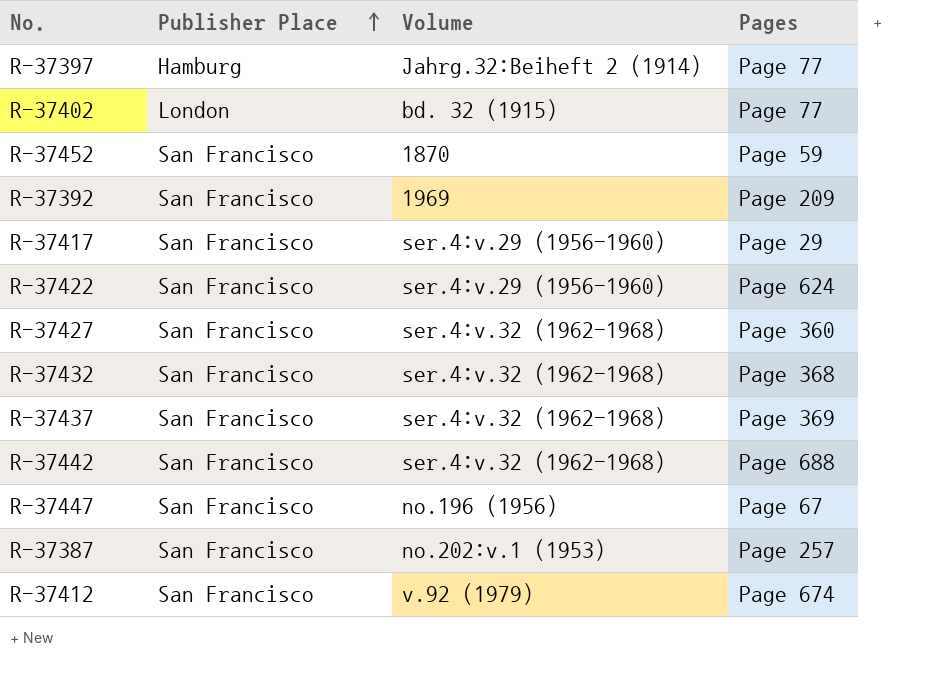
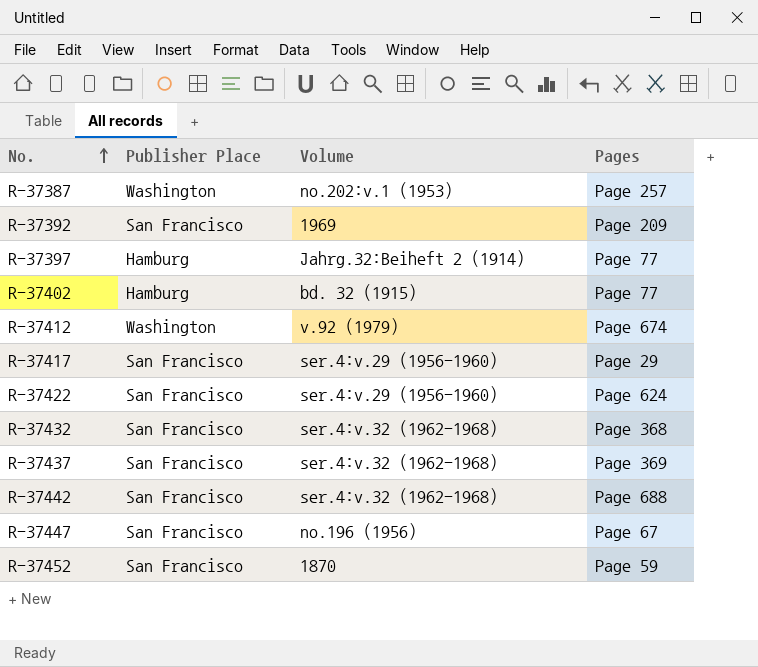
row order: Publisher Place ascending -> No. ascending
row R-37427: San Francisco | ser.4:v.32 (1962-1968) | Page 360 -> none
R-37387 | Publisher Place: San Francisco -> Washington
R-37402 | Publisher Place: London -> Hamburg
R-37412 | Publisher Place: San Francisco -> Washington

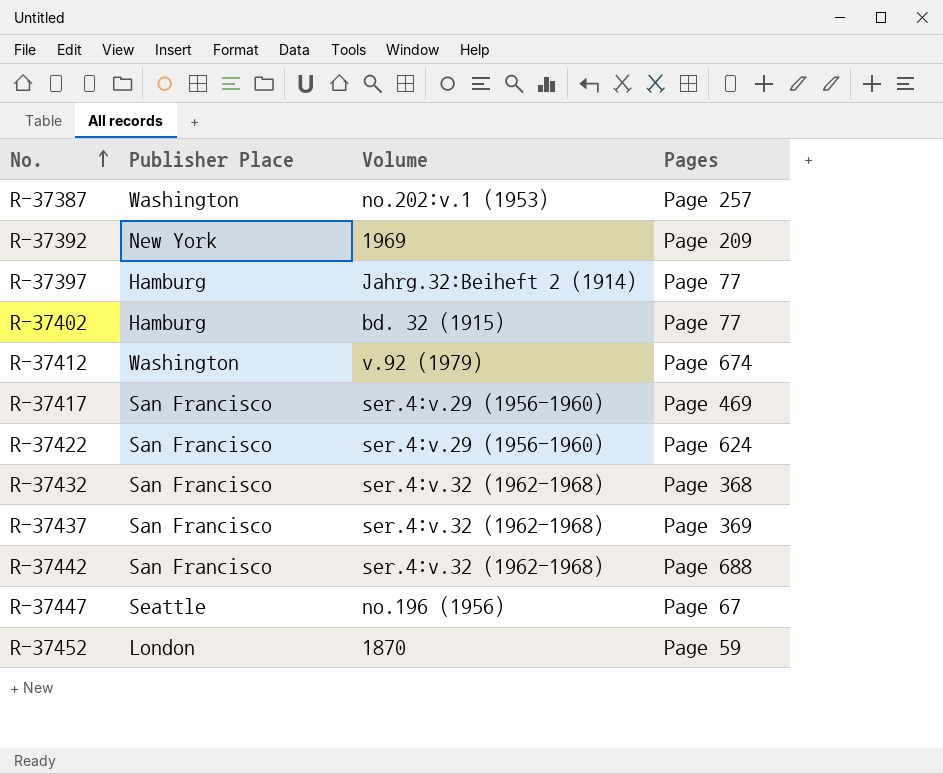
R-37392 | Publisher Place: San Francisco -> New York
R-37417 | Pages: Page 29 -> Page 469
R-37447 | Publisher Place: San Francisco -> Seattle
R-37452 | Publisher Place: San Francisco -> London

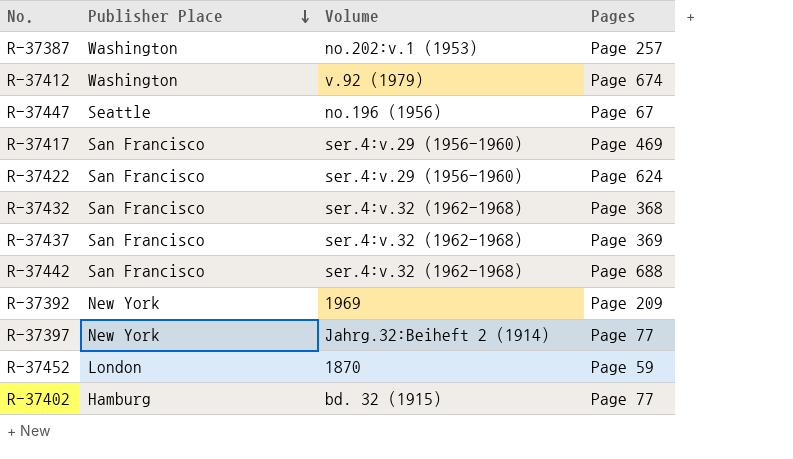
row order: No. ascending -> Publisher Place descending
R-37397 | Publisher Place: Hamburg -> New York

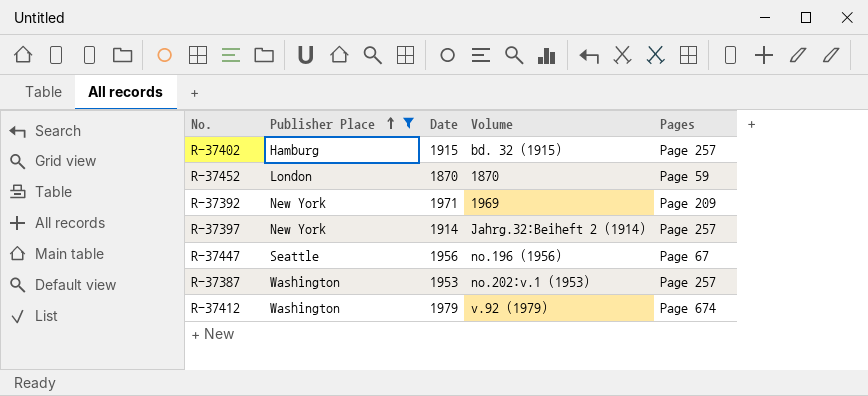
filter: none -> Publisher Place != San Francisco
row order: Publisher Place descending -> Publisher Place ascending
column Date | position: none -> 3
R-37402 | Pages: Page 77 -> Page 257
R-37397 | Pages: Page 77 -> Page 257

